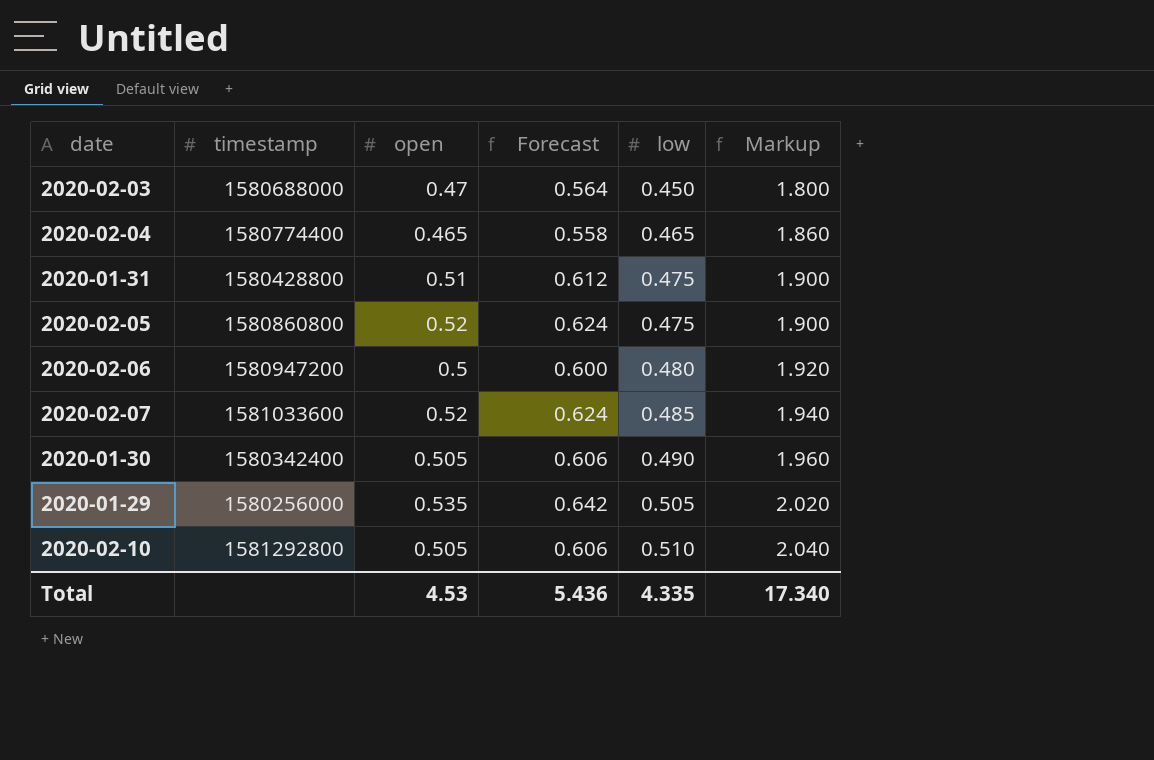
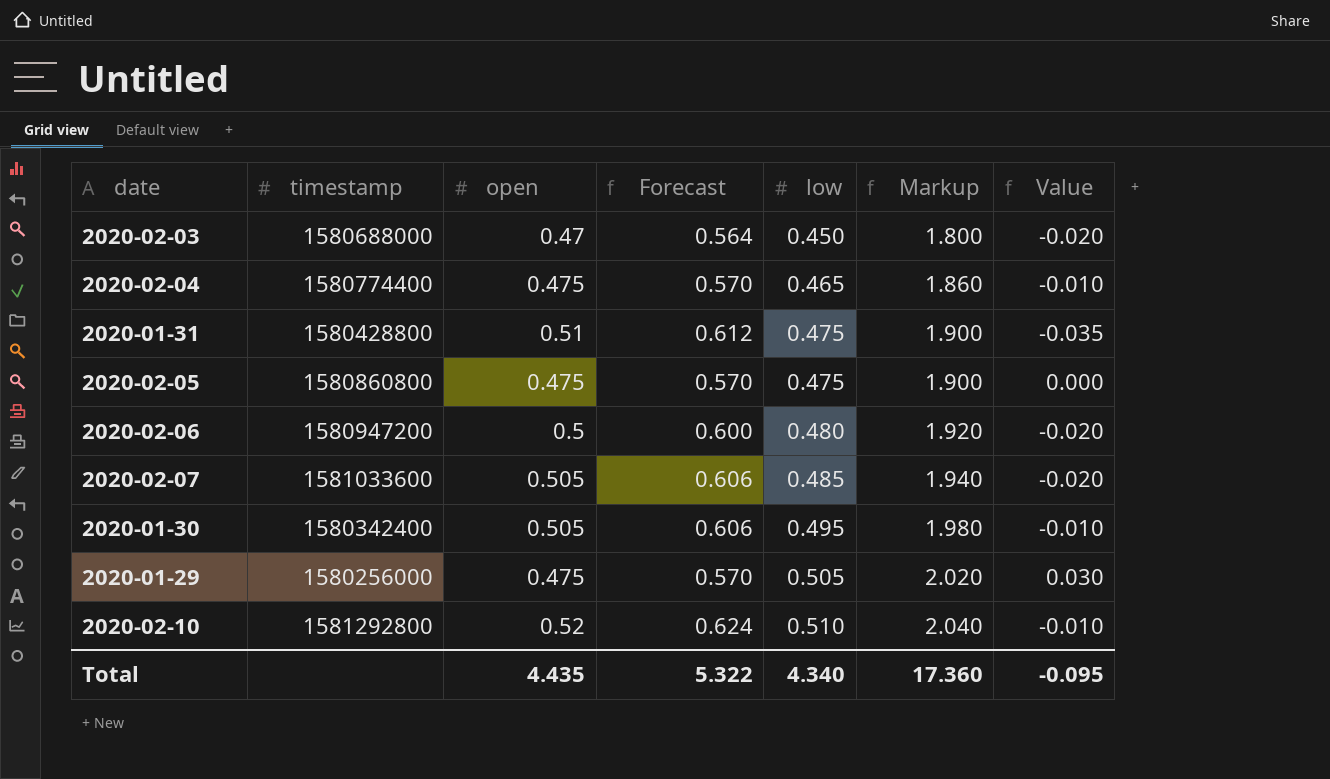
column Value | formula: none -> [low] - [open]
2020-02-04 | open: 0.465 -> 0.475
2020-02-04 | Forecast: 0.558 -> 0.570
2020-02-05 | open: 0.52 -> 0.475
2020-02-05 | Forecast: 0.624 -> 0.570
2020-02-07 | open: 0.52 -> 0.505
2020-02-07 | Forecast: 0.624 -> 0.606
2020-01-30 | low: 0.490 -> 0.495
2020-01-30 | Markup: 1.960 -> 1.980
2020-01-29 | open: 0.535 -> 0.475
2020-01-29 | Forecast: 0.642 -> 0.570
2020-02-10 | open: 0.505 -> 0.52
2020-02-10 | Forecast: 0.606 -> 0.624
Total | open: 4.53 -> 4.435
Total | Forecast: 5.436 -> 5.322
Total | low: 4.335 -> 4.340
Total | Markup: 17.340 -> 17.360

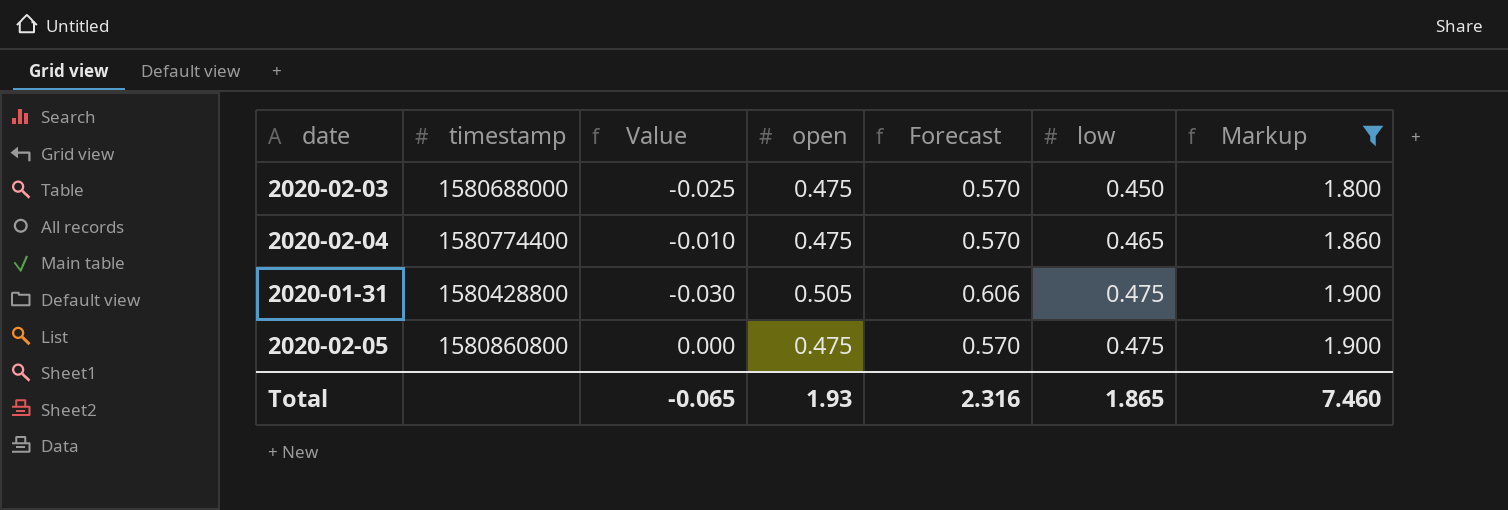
filter: none -> Markup <= 1.900
column Value | position: 7 -> 3
2020-02-03 | Value: -0.020 -> -0.025
2020-02-03 | open: 0.47 -> 0.475
2020-02-03 | Forecast: 0.564 -> 0.570
2020-01-31 | Value: -0.035 -> -0.030
2020-01-31 | open: 0.51 -> 0.505
2020-01-31 | Forecast: 0.612 -> 0.606
Total | Value: -0.095 -> -0.065
Total | open: 4.435 -> 1.93
Total | Forecast: 5.322 -> 2.316
Total | low: 4.340 -> 1.865
Total | Markup: 17.360 -> 7.460

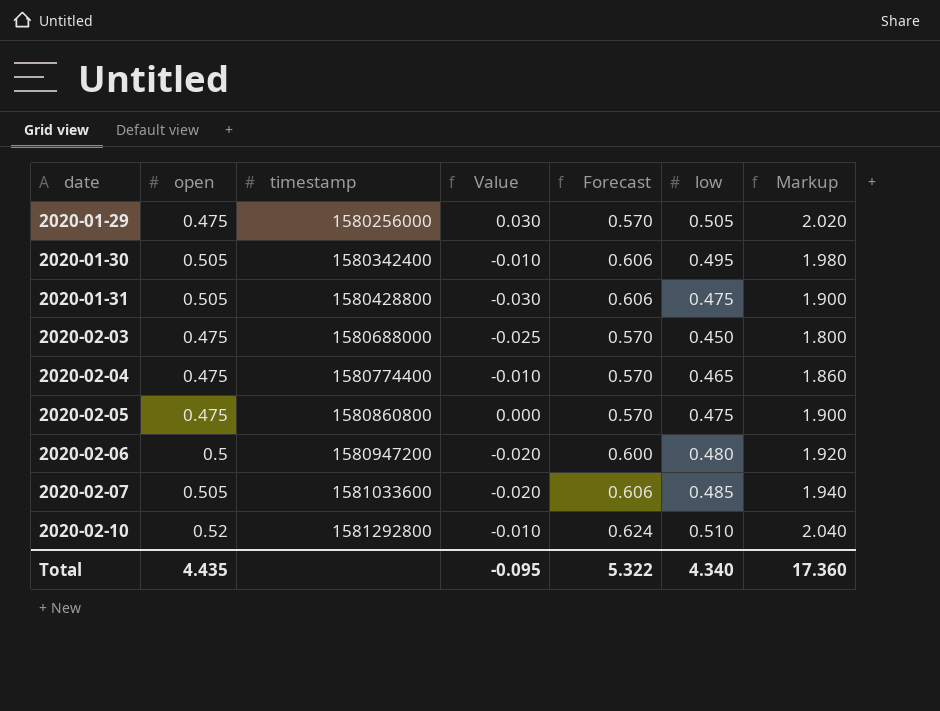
filter: Markup <= 1.900 -> none
row order: low ascending -> date ascending
column open | position: 4 -> 2
Total | open: 1.93 -> 4.435
Total | Value: -0.065 -> -0.095
Total | Forecast: 2.316 -> 5.322
Total | low: 1.865 -> 4.340
Total | Markup: 7.460 -> 17.360

